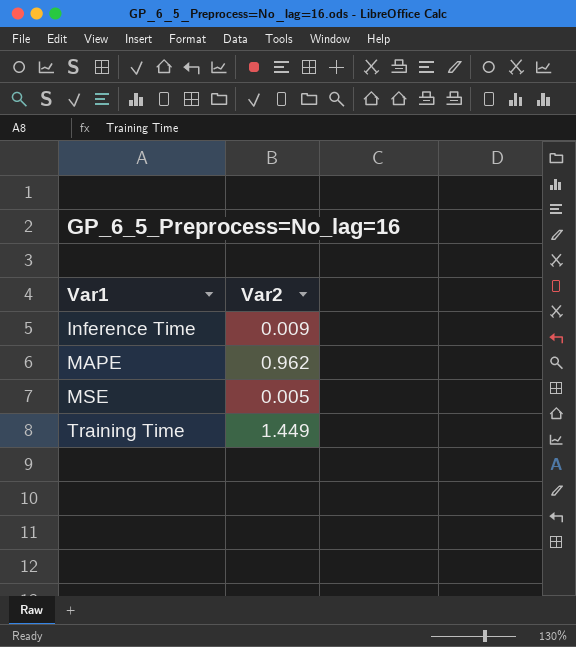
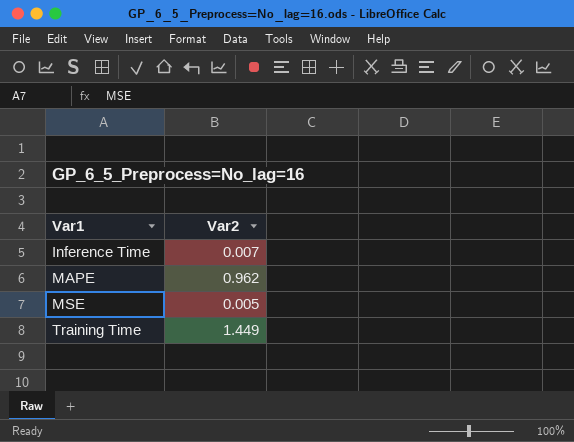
Inference Time | Var2: 0.009 -> 0.007

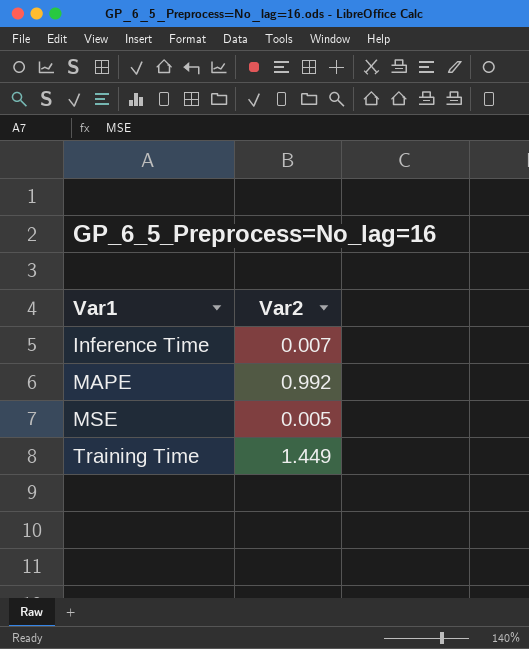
MAPE | Var2: 0.962 -> 0.992

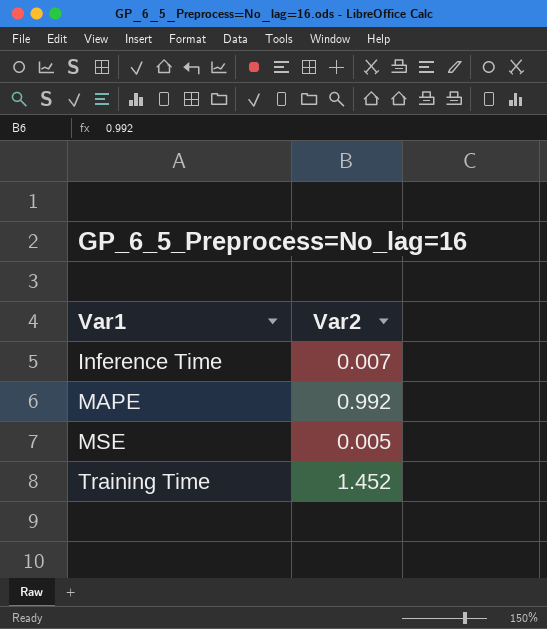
Training Time | Var2: 1.449 -> 1.452

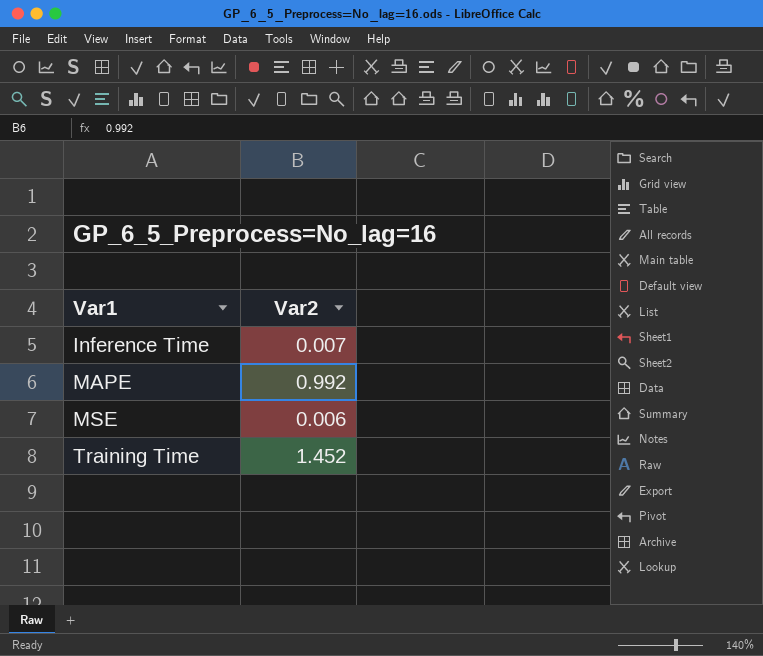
MSE | Var2: 0.005 -> 0.006

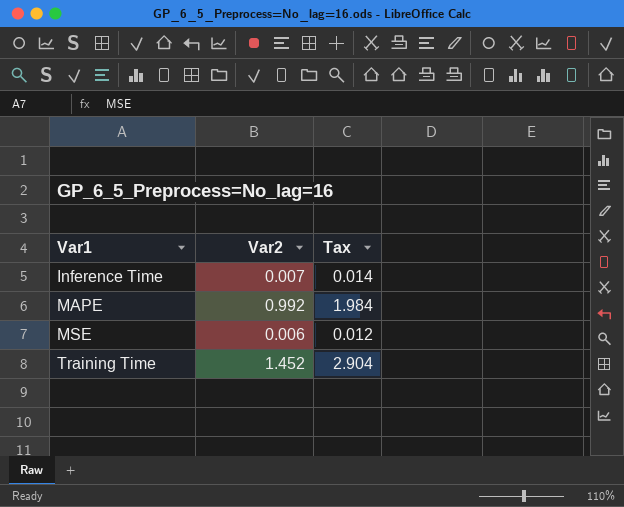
column Tax | formula: none -> [Var2] * 2

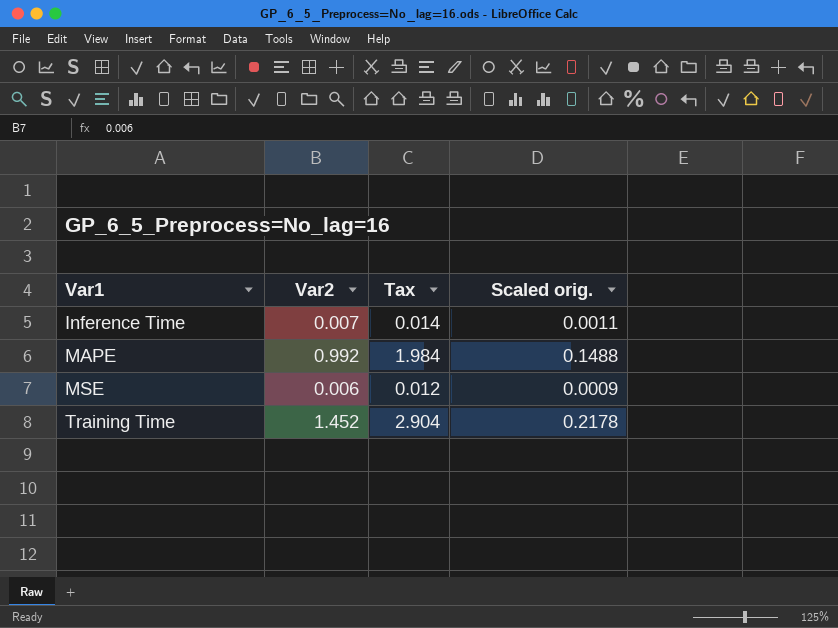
column Scaled orig. | formula: none -> [Var2] * 0.15

